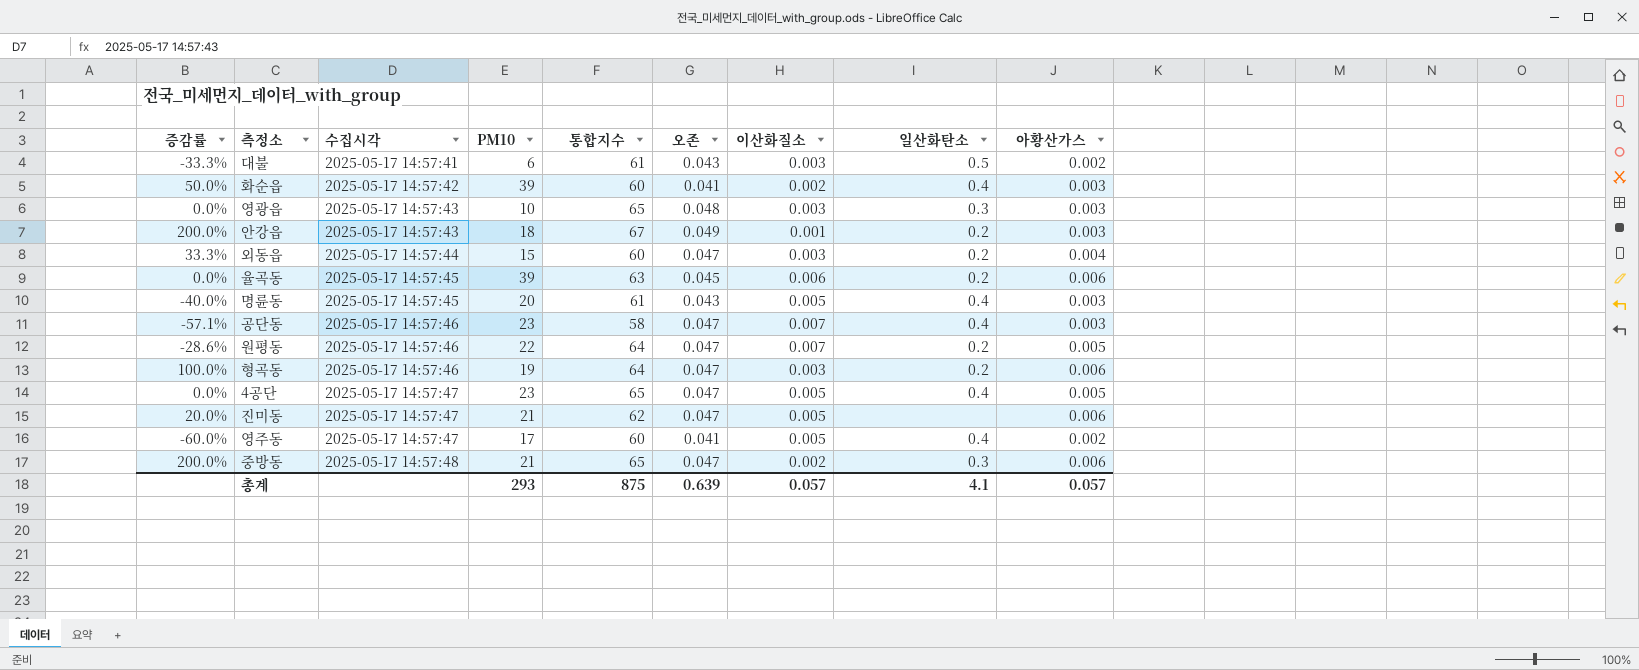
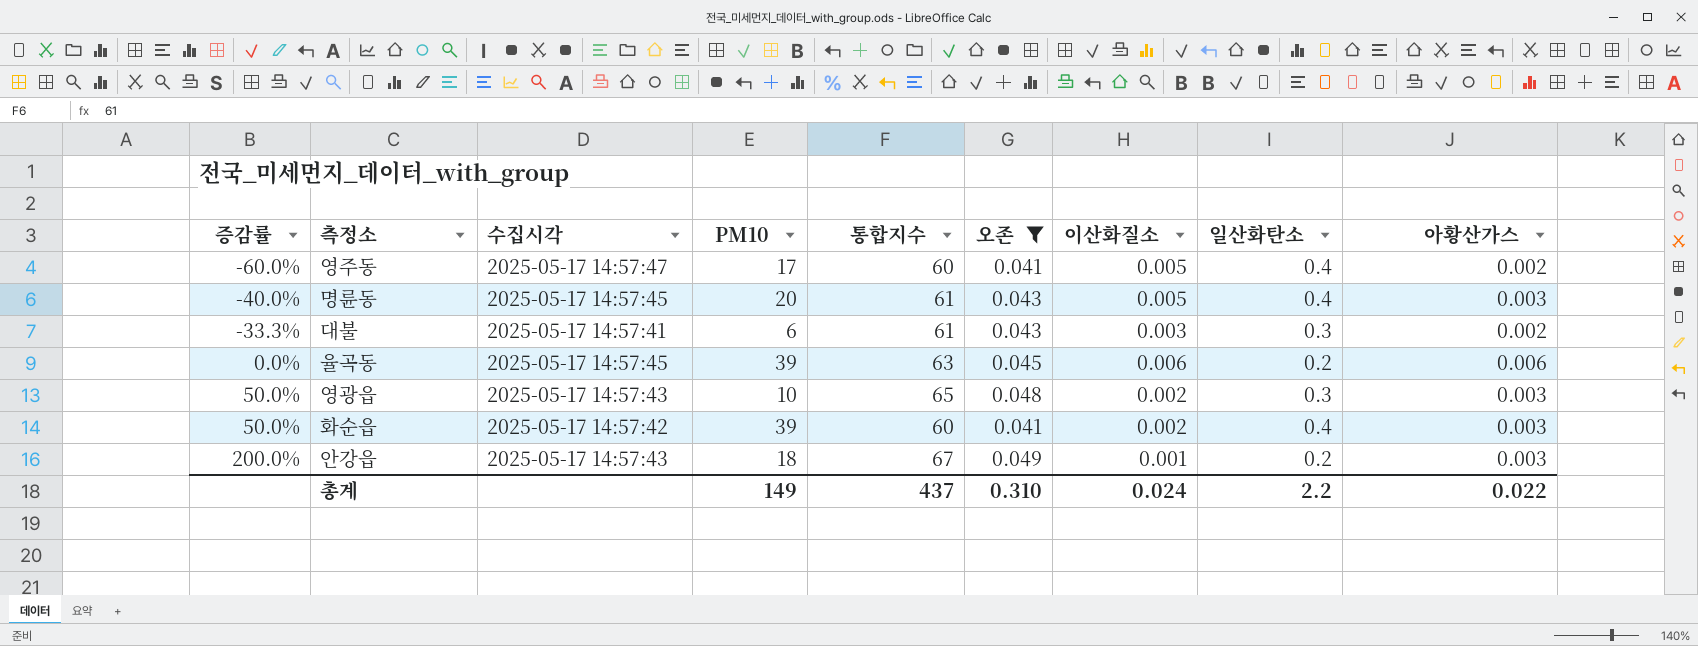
filter: none -> 오존 != 0.047
row order: 수집시각 ascending -> 증감률 ascending
대불 | 일산화탄소: 0.5 -> 0.3
영광읍 | 증감률: 0.0% -> 50.0%
영광읍 | 이산화질소: 0.003 -> 0.002
총계 | PM10: 293 -> 149
총계 | 통합지수: 875 -> 437
총계 | 오존: 0.639 -> 0.310
총계 | 이산화질소: 0.057 -> 0.024
총계 | 일산화탄소: 4.1 -> 2.2
총계 | 아황산가스: 0.057 -> 0.022

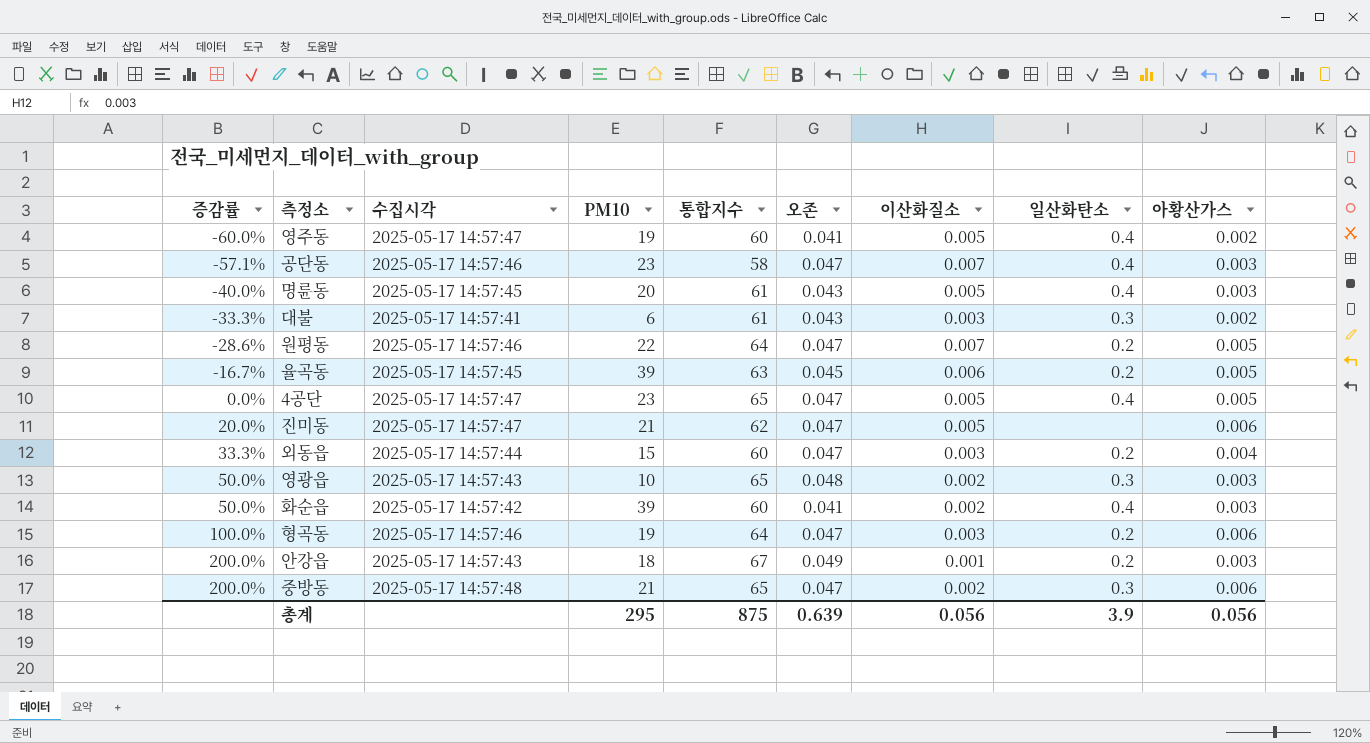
filter: 오존 != 0.047 -> none
영주동 | PM10: 17 -> 19
율곡동 | 증감률: 0.0% -> -16.7%
율곡동 | 아황산가스: 0.006 -> 0.005
총계 | PM10: 149 -> 295
총계 | 통합지수: 437 -> 875
총계 | 오존: 0.310 -> 0.639
총계 | 이산화질소: 0.024 -> 0.056
총계 | 일산화탄소: 2.2 -> 3.9
총계 | 아황산가스: 0.022 -> 0.056

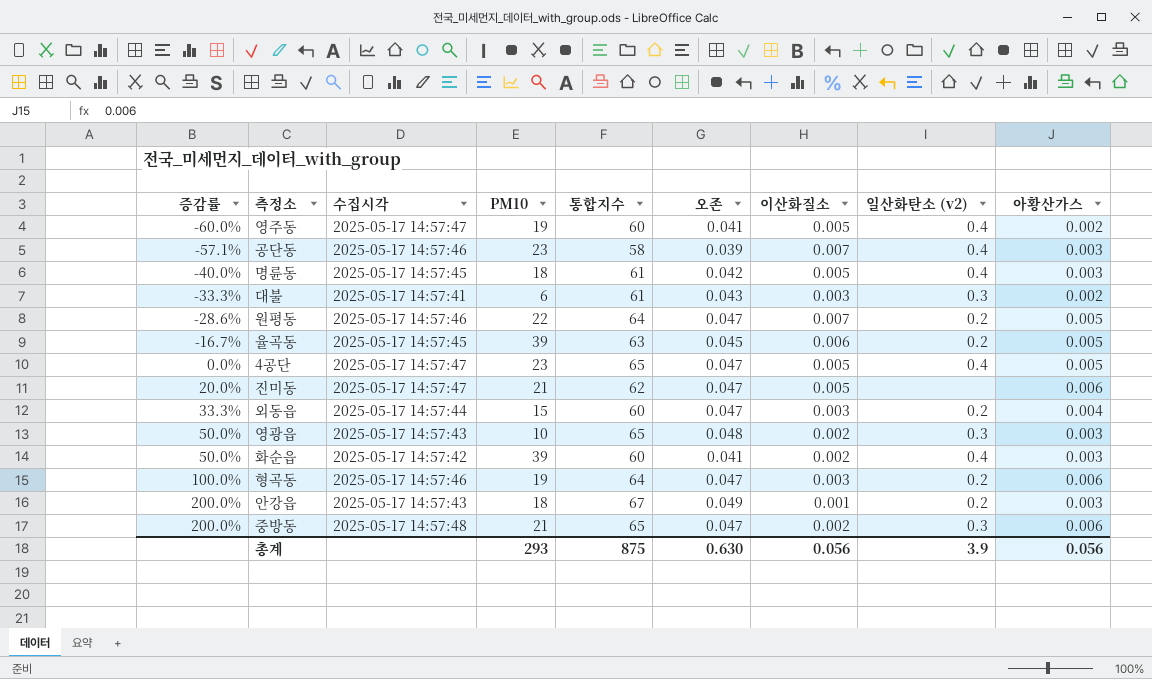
column name: 일산화탄소 -> 일산화탄소 (v2)
공단동 | 오존: 0.047 -> 0.039
명륜동 | PM10: 20 -> 18
명륜동 | 오존: 0.043 -> 0.042
총계 | PM10: 295 -> 293
총계 | 오존: 0.639 -> 0.630

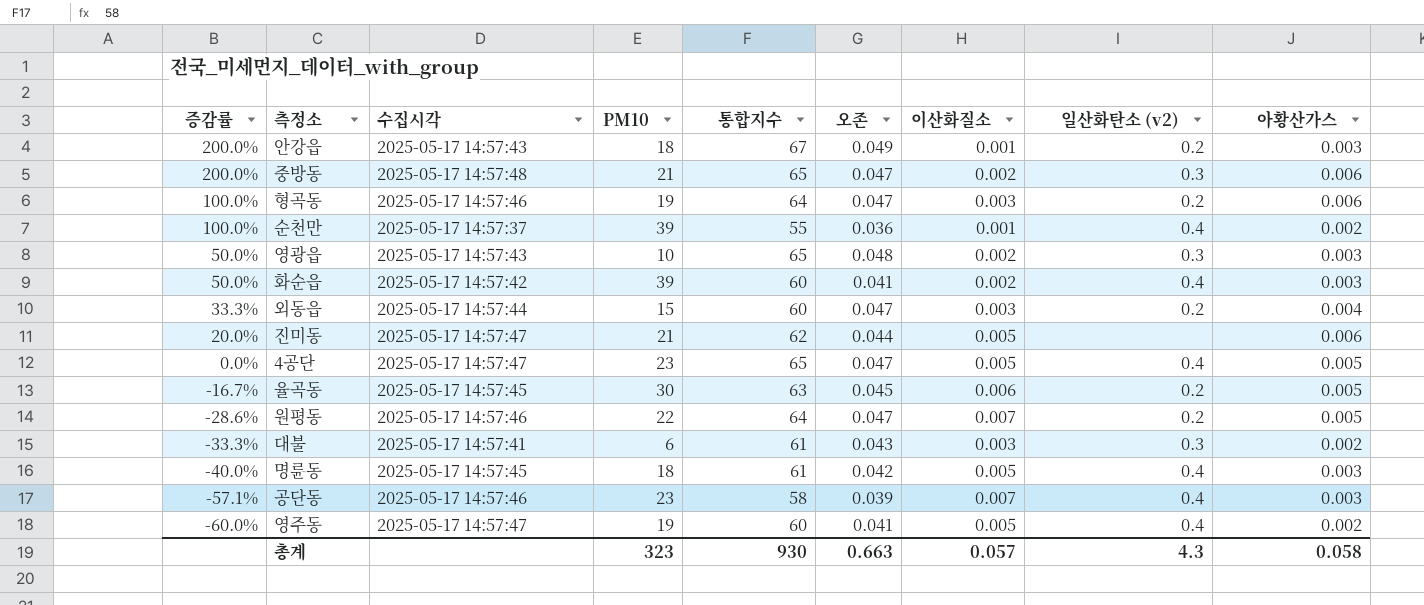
row order: 증감률 ascending -> 증감률 descending
row 순천만: none -> 100.0% | 2025-05-17 14:57:37 | 39 | 55 | 0.036 | 0.001 | 0.4 | 0.002
진미동 | 오존: 0.047 -> 0.044
율곡동 | PM10: 39 -> 30
총계 | PM10: 293 -> 323
총계 | 통합지수: 875 -> 930
총계 | 오존: 0.630 -> 0.663
총계 | 이산화질소: 0.056 -> 0.057
총계 | 일산화탄소 (v2): 3.9 -> 4.3
총계 | 아황산가스: 0.056 -> 0.058

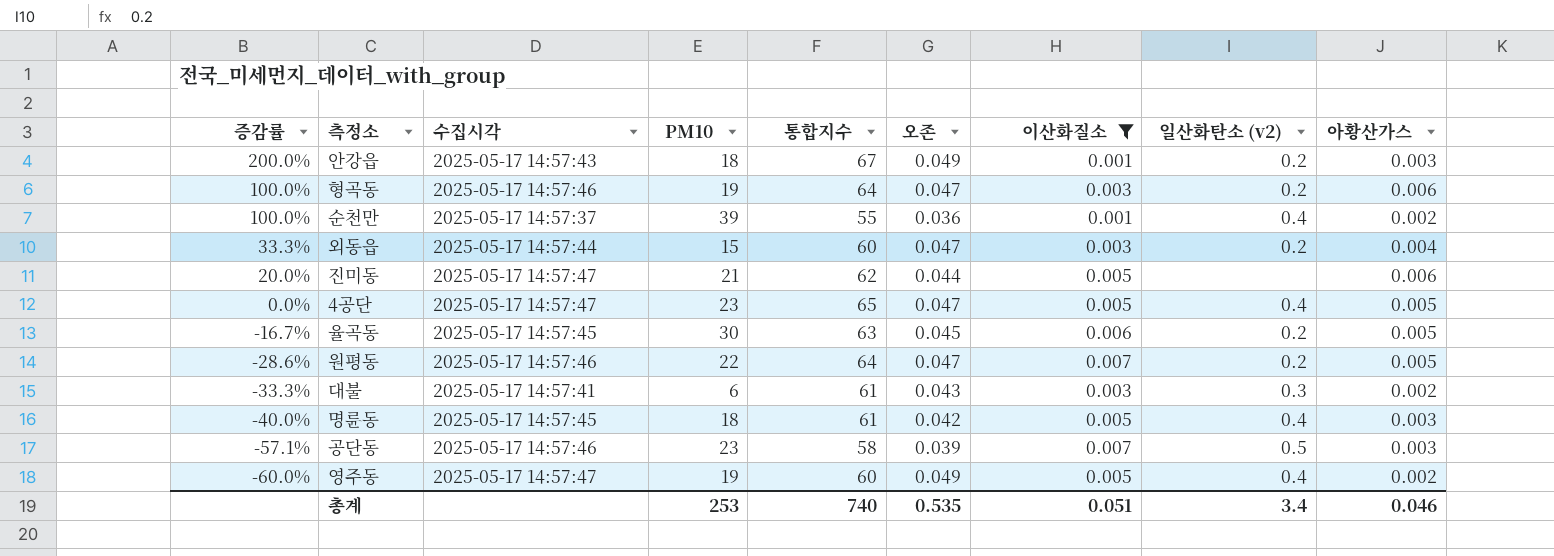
filter: none -> 이산화질소 != 0.002
공단동 | 일산화탄소 (v2): 0.4 -> 0.5
영주동 | 오존: 0.041 -> 0.049
총계 | PM10: 323 -> 253
총계 | 통합지수: 930 -> 740
총계 | 오존: 0.663 -> 0.535
총계 | 이산화질소: 0.057 -> 0.051
총계 | 일산화탄소 (v2): 4.3 -> 3.4
총계 | 아황산가스: 0.058 -> 0.046

